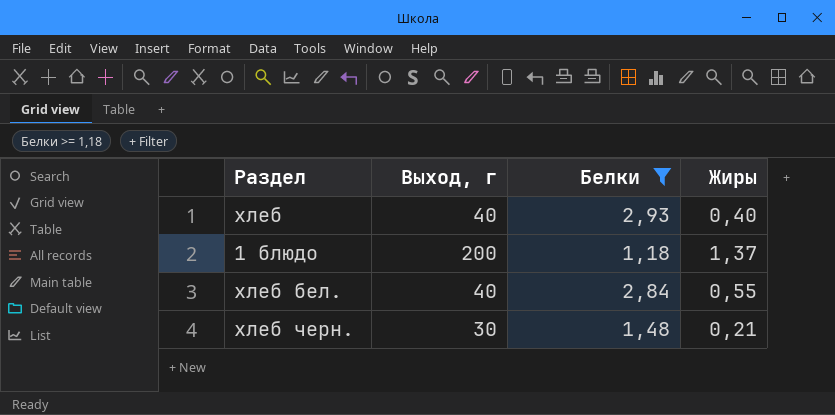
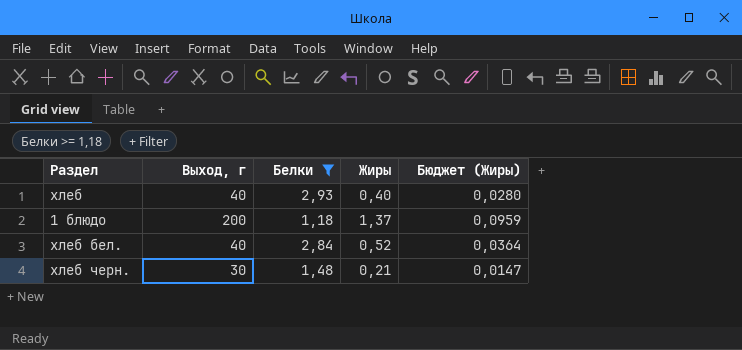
column Бюджет (Жиры) | formula: none -> [Жиры] * 0,07
хлеб бел. | Жиры: 0,55 -> 0,52

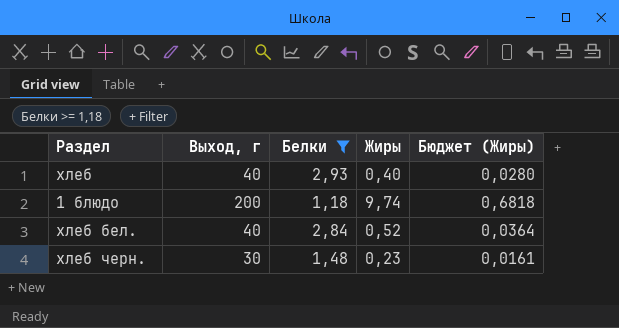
1 блюдо | Жиры: 1,37 -> 9,74
1 блюдо | Бюджет (Жиры): 0,0959 -> 0,6818
хлеб черн. | Жиры: 0,21 -> 0,23
хлеб черн. | Бюджет (Жиры): 0,0147 -> 0,0161

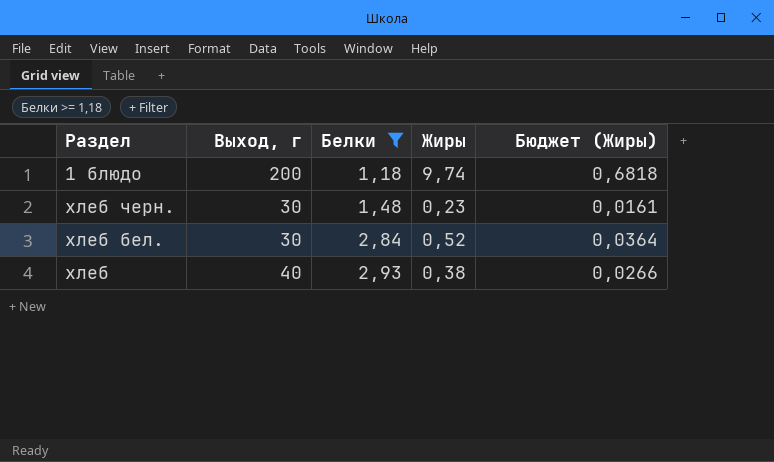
row order: none -> Белки ascending
хлеб бел. | Выход, г: 40 -> 30
хлеб | Жиры: 0,40 -> 0,38
хлеб | Бюджет (Жиры): 0,0280 -> 0,0266

